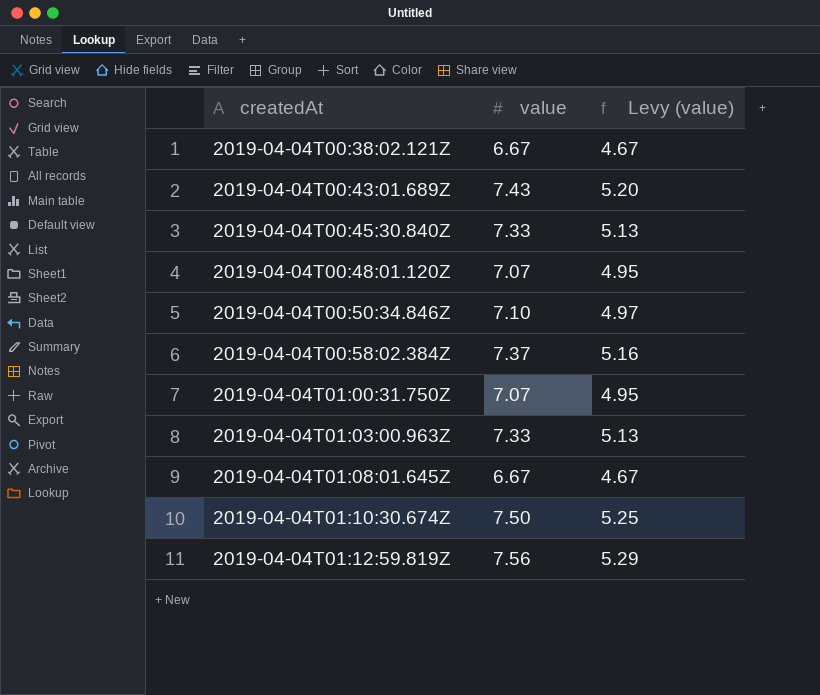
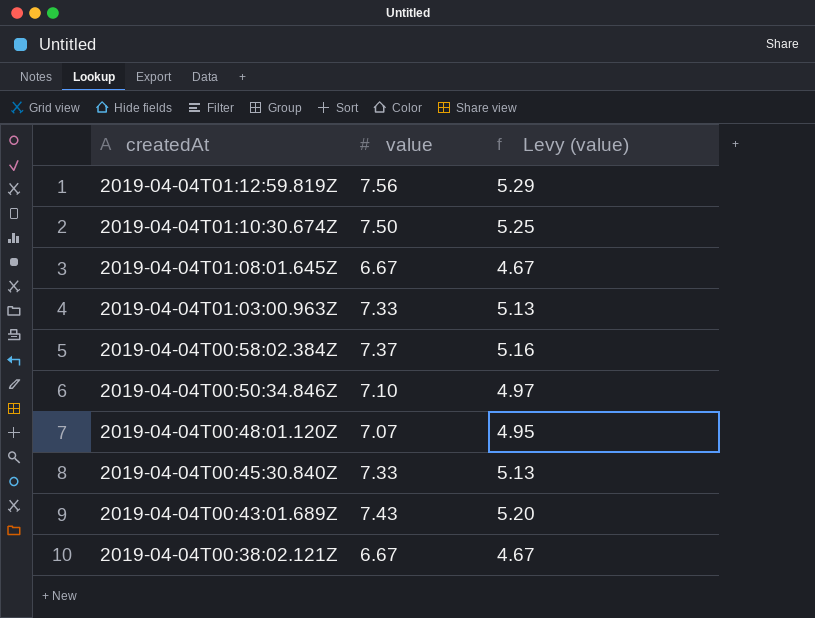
row order: createdAt ascending -> createdAt descending
row 2019-04-04T01:00:31.750Z: 7.07 | 4.95 -> none

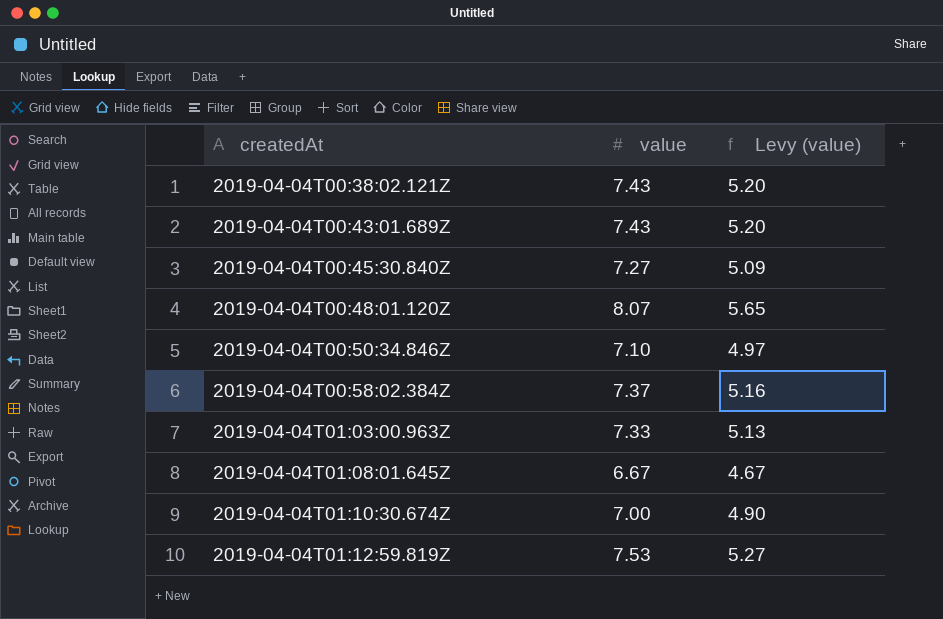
row order: createdAt descending -> createdAt ascending
2019-04-04T00:38:02.121Z | value: 6.67 -> 7.43
2019-04-04T00:38:02.121Z | Levy (value): 4.67 -> 5.20
2019-04-04T00:45:30.840Z | value: 7.33 -> 7.27
2019-04-04T00:45:30.840Z | Levy (value): 5.13 -> 5.09
2019-04-04T00:48:01.120Z | value: 7.07 -> 8.07
2019-04-04T00:48:01.120Z | Levy (value): 4.95 -> 5.65
2019-04-04T01:10:30.674Z | value: 7.50 -> 7.00
2019-04-04T01:10:30.674Z | Levy (value): 5.25 -> 4.90
2019-04-04T01:12:59.819Z | value: 7.56 -> 7.53
2019-04-04T01:12:59.819Z | Levy (value): 5.29 -> 5.27

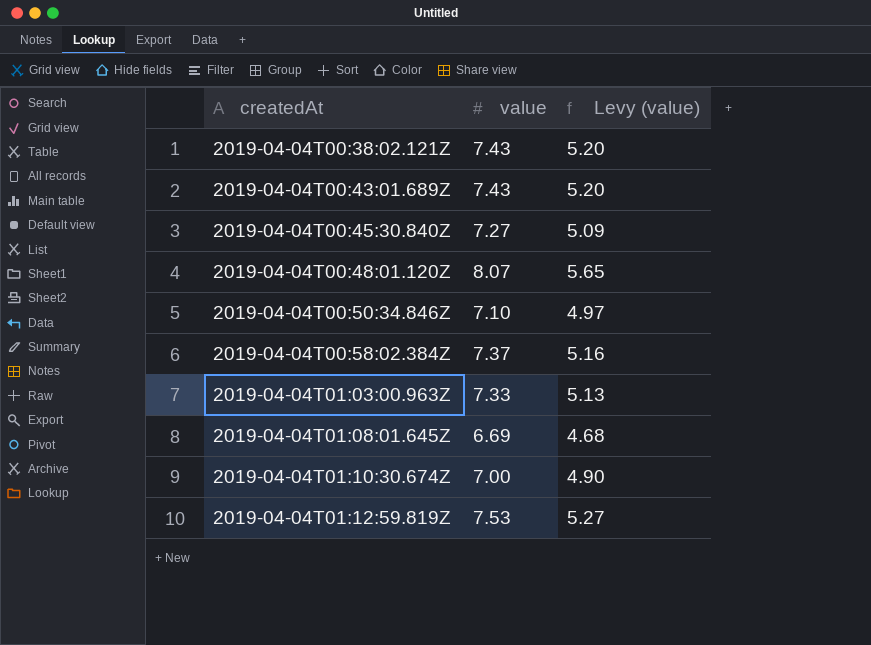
2019-04-04T01:08:01.645Z | value: 6.67 -> 6.69
2019-04-04T01:08:01.645Z | Levy (value): 4.67 -> 4.68

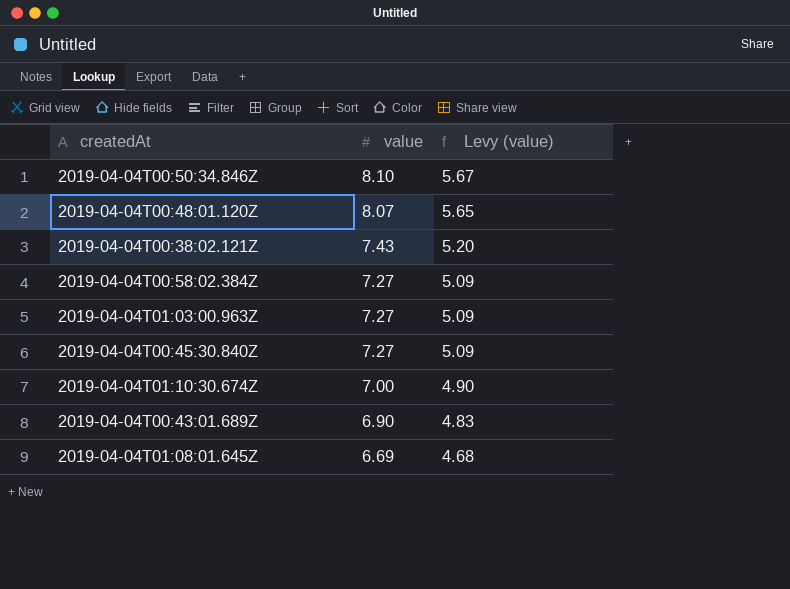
row order: createdAt ascending -> value descending
row 2019-04-04T01:12:59.819Z: 7.53 | 5.27 -> none
2019-04-04T00:50:34.846Z | value: 7.10 -> 8.10
2019-04-04T00:50:34.846Z | Levy (value): 4.97 -> 5.67
2019-04-04T00:58:02.384Z | value: 7.37 -> 7.27
2019-04-04T00:58:02.384Z | Levy (value): 5.16 -> 5.09
2019-04-04T01:03:00.963Z | value: 7.33 -> 7.27
2019-04-04T01:03:00.963Z | Levy (value): 5.13 -> 5.09
2019-04-04T00:43:01.689Z | value: 7.43 -> 6.90
2019-04-04T00:43:01.689Z | Levy (value): 5.20 -> 4.83

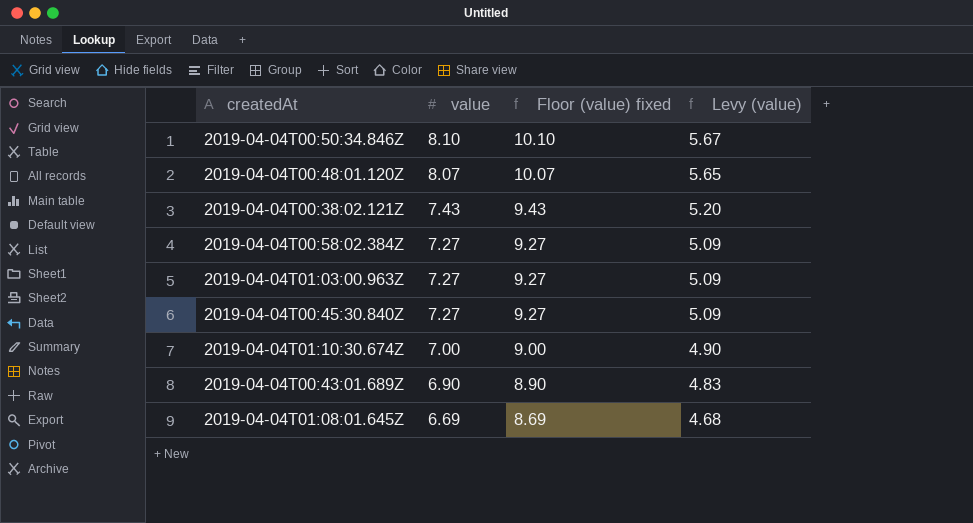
column Floor (value) fixed | formula: none -> [value] + 2

